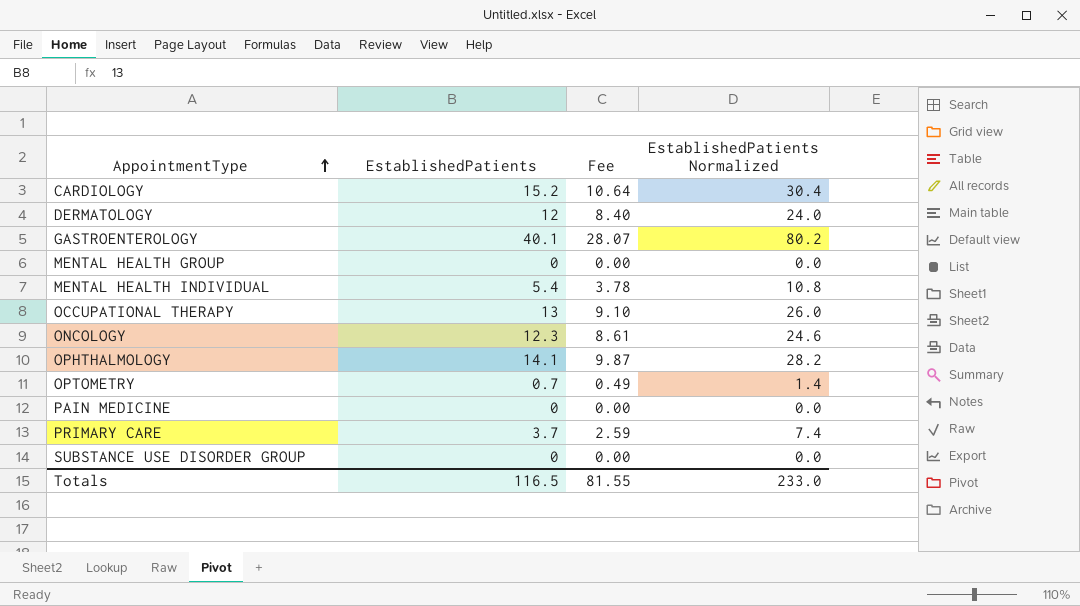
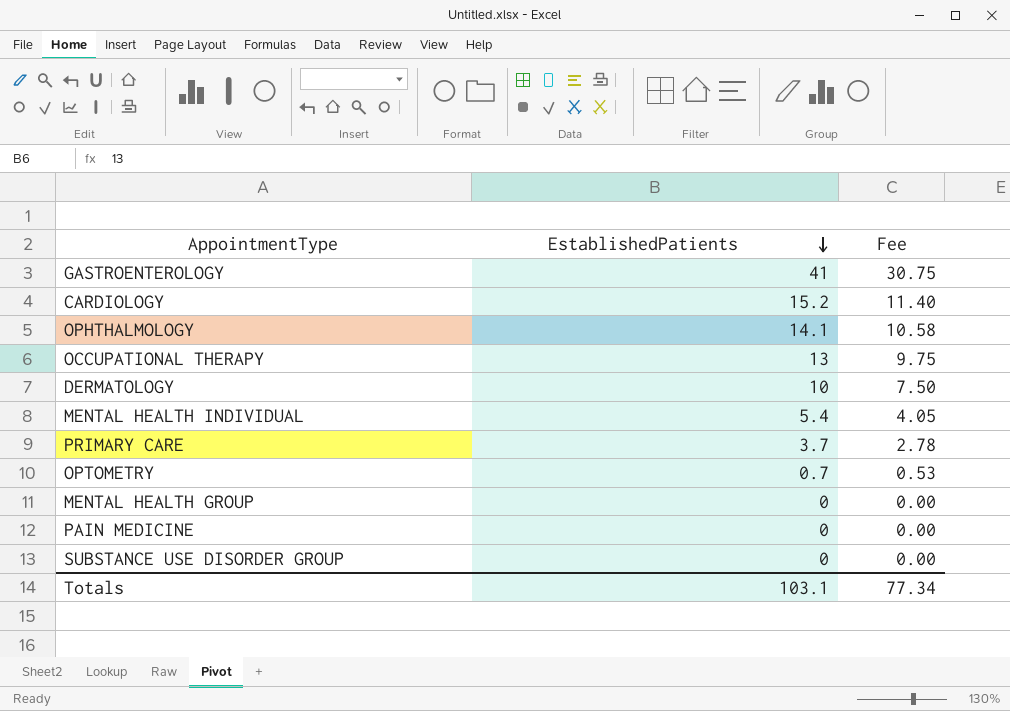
row order: AppointmentType ascending -> EstablishedPatients descending
column EstablishedPatients Normalized | formula: [EstablishedPatients] * 2 -> none
column Fee | formula: [EstablishedPatients] * 0.7 -> [EstablishedPatients] * 0.75
row ONCOLOGY: 12.3 | 8.61 | 24.6 -> none
GASTROENTEROLOGY | EstablishedPatients: 40.1 -> 41
DERMATOLOGY | EstablishedPatients: 12 -> 10
Totals | EstablishedPatients: 116.5 -> 103.1
Totals | Fee: 81.55 -> 77.34

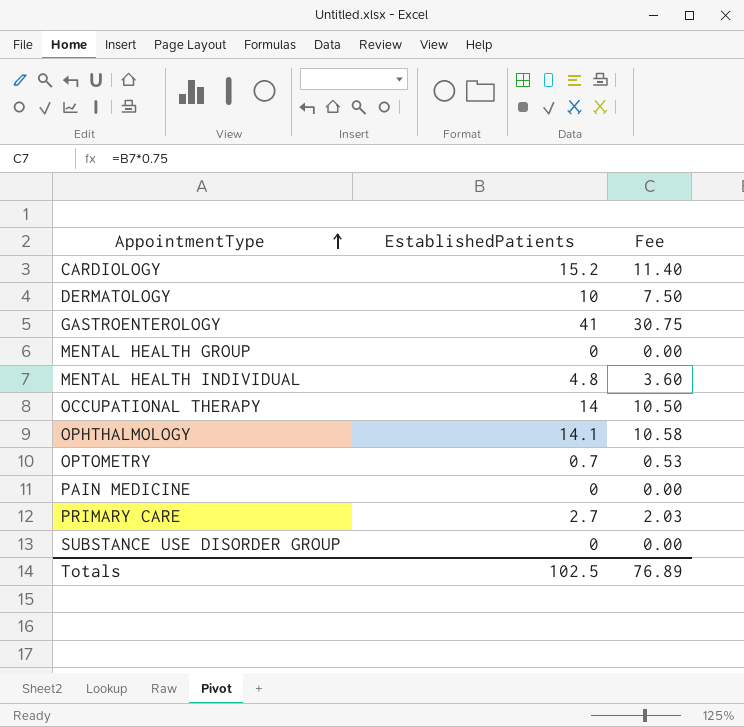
row order: EstablishedPatients descending -> AppointmentType ascending
MENTAL HEALTH INDIVIDUAL | EstablishedPatients: 5.4 -> 4.8
MENTAL HEALTH INDIVIDUAL | Fee: 4.05 -> 3.60
OCCUPATIONAL THERAPY | EstablishedPatients: 13 -> 14
OCCUPATIONAL THERAPY | Fee: 9.75 -> 10.50
PRIMARY CARE | EstablishedPatients: 3.7 -> 2.7
PRIMARY CARE | Fee: 2.78 -> 2.03
Totals | EstablishedPatients: 103.1 -> 102.5
Totals | Fee: 77.34 -> 76.89

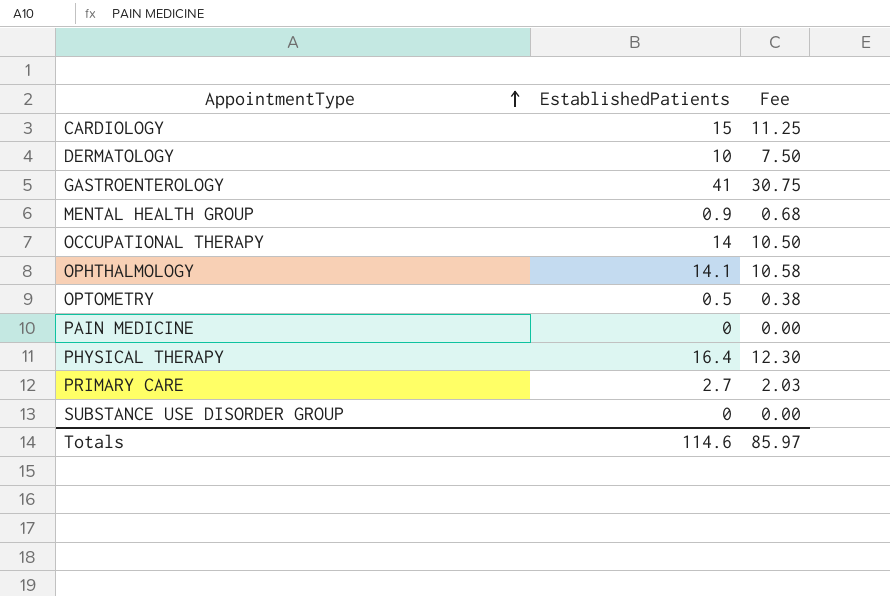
row MENTAL HEALTH INDIVIDUAL: 4.8 | 3.60 -> none
CARDIOLOGY | EstablishedPatients: 15.2 -> 15
CARDIOLOGY | Fee: 11.40 -> 11.25
MENTAL HEALTH GROUP | EstablishedPatients: 0 -> 0.9
MENTAL HEALTH GROUP | Fee: 0.00 -> 0.68
OPTOMETRY | EstablishedPatients: 0.7 -> 0.5
OPTOMETRY | Fee: 0.53 -> 0.38
row PHYSICAL THERAPY: none -> 16.4 | 12.30
Totals | EstablishedPatients: 102.5 -> 114.6
Totals | Fee: 76.89 -> 85.97

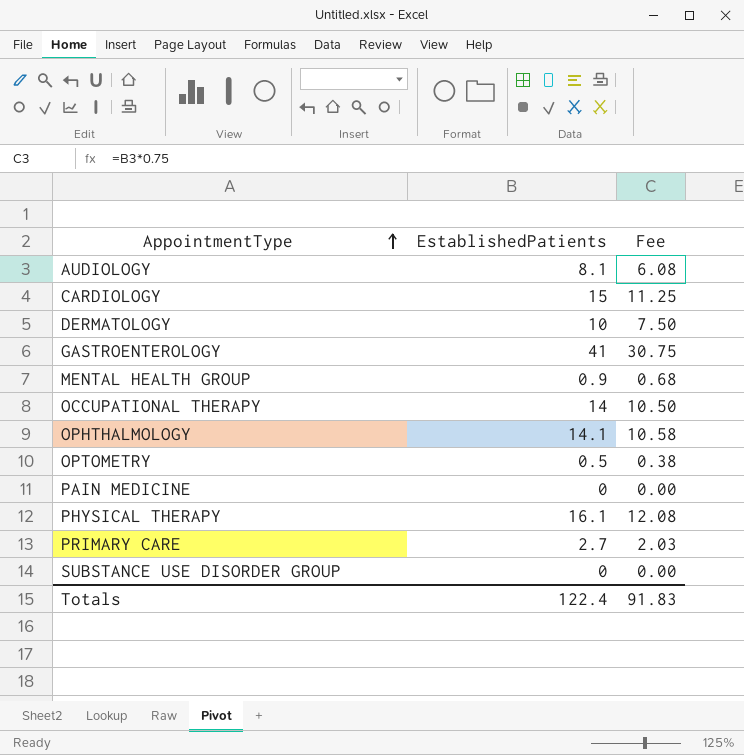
row AUDIOLOGY: none -> 8.1 | 6.08
PHYSICAL THERAPY | EstablishedPatients: 16.4 -> 16.1
PHYSICAL THERAPY | Fee: 12.30 -> 12.08
Totals | EstablishedPatients: 114.6 -> 122.4
Totals | Fee: 85.97 -> 91.83

